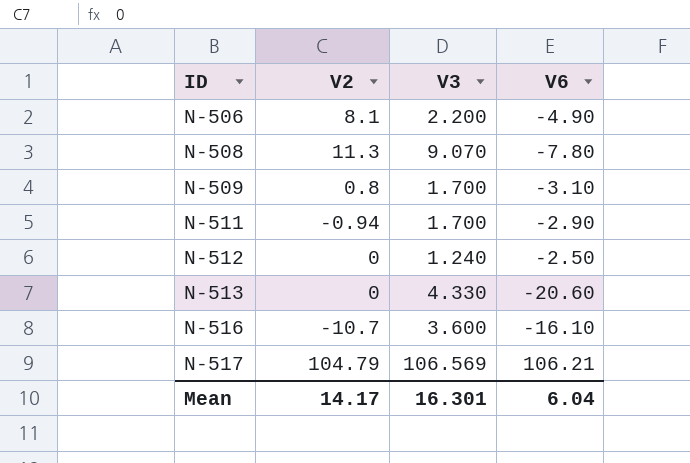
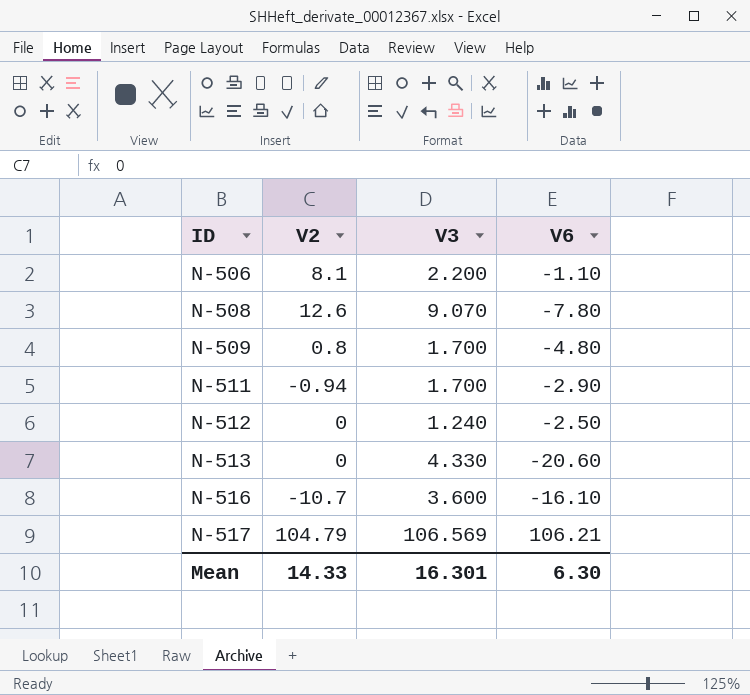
N-506 | V6: -4.90 -> -1.10
N-508 | V2: 11.3 -> 12.6
N-509 | V6: -3.10 -> -4.80
Mean | V2: 14.17 -> 14.33
Mean | V6: 6.04 -> 6.30

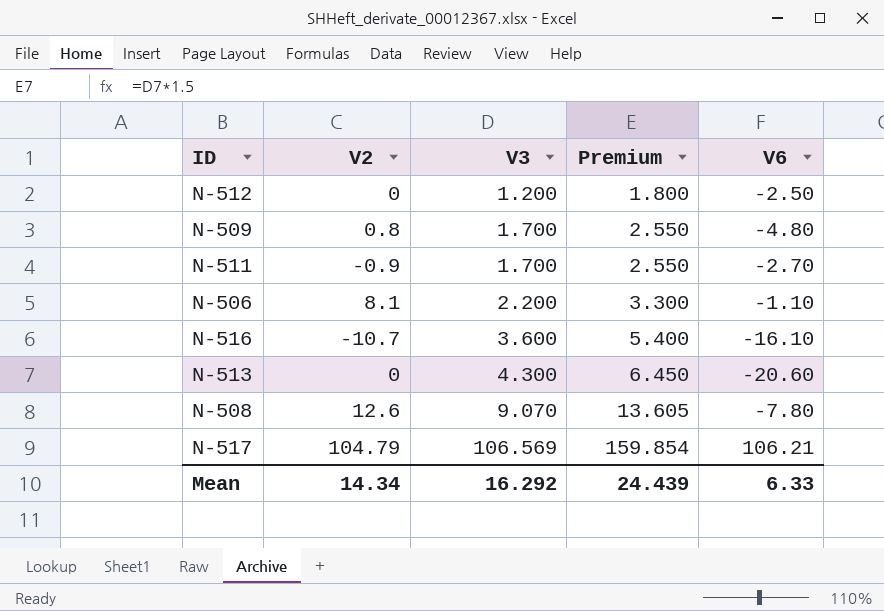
row order: ID ascending -> V3 ascending
column Premium | formula: none -> [V3] * 1.5
N-512 | V3: 1.240 -> 1.200
N-511 | V2: -0.94 -> -0.9
N-511 | V6: -2.90 -> -2.70
N-513 | V3: 4.330 -> 4.300
Mean | V2: 14.33 -> 14.34
Mean | V3: 16.301 -> 16.292
Mean | V6: 6.30 -> 6.33

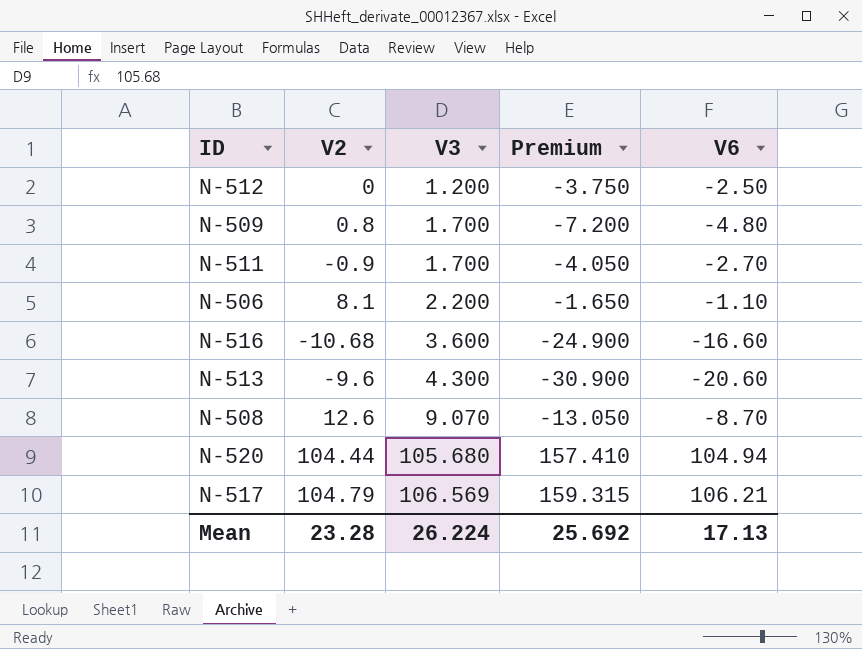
column Premium | formula: [V3] * 1.5 -> [V6] * 1.5
N-516 | V2: -10.7 -> -10.68
N-516 | V6: -16.10 -> -16.60
N-513 | V2: 0 -> -9.6
N-508 | V6: -7.80 -> -8.70
row N-520: none -> 104.44 | 105.680 | 157.410 | 104.94
Mean | V2: 14.34 -> 23.28
Mean | V3: 16.292 -> 26.224
Mean | Premium: 24.439 -> 25.692
Mean | V6: 6.33 -> 17.13

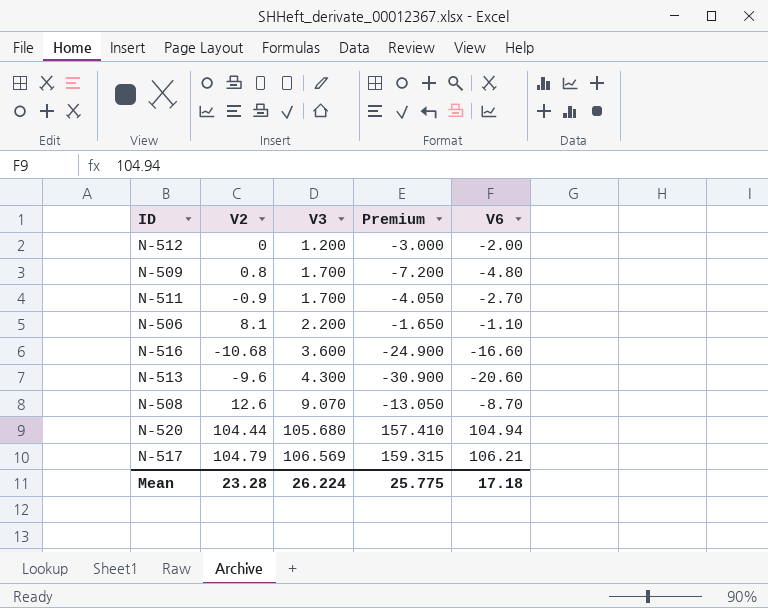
N-512 | Premium: -3.750 -> -3.000
N-512 | V6: -2.50 -> -2.00
Mean | Premium: 25.692 -> 25.775
Mean | V6: 17.13 -> 17.18

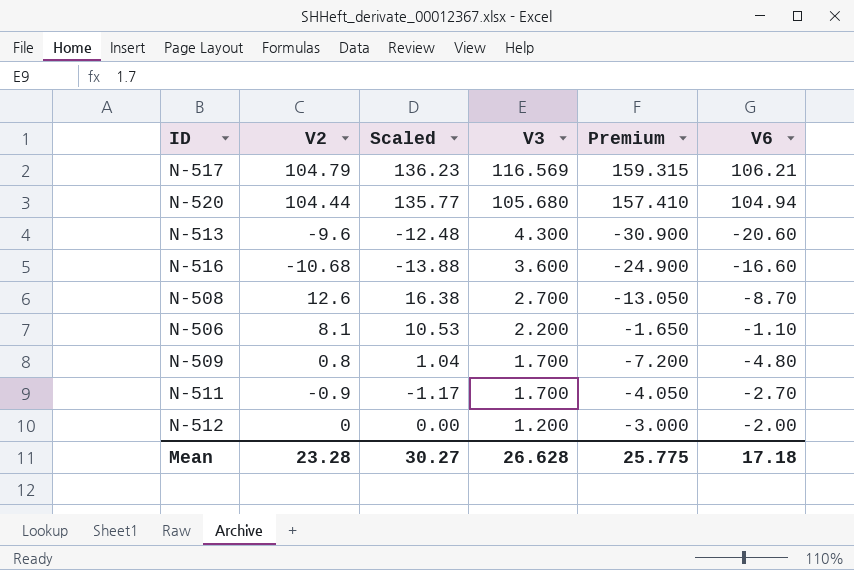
row order: V3 ascending -> V3 descending
column Scaled | formula: none -> [V2] * 1.3
N-517 | V3: 106.569 -> 116.569
N-508 | V3: 9.070 -> 2.700
Mean | V3: 26.224 -> 26.628

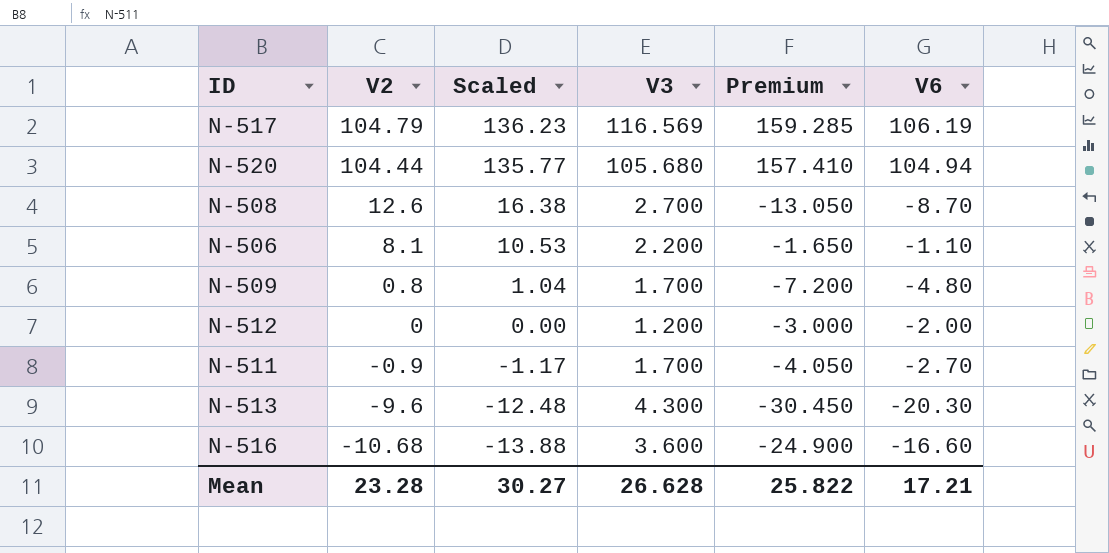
row order: V3 descending -> V2 descending
N-517 | Premium: 159.315 -> 159.285
N-517 | V6: 106.21 -> 106.19
N-513 | Premium: -30.900 -> -30.450
N-513 | V6: -20.60 -> -20.30
Mean | Premium: 25.775 -> 25.822
Mean | V6: 17.18 -> 17.21

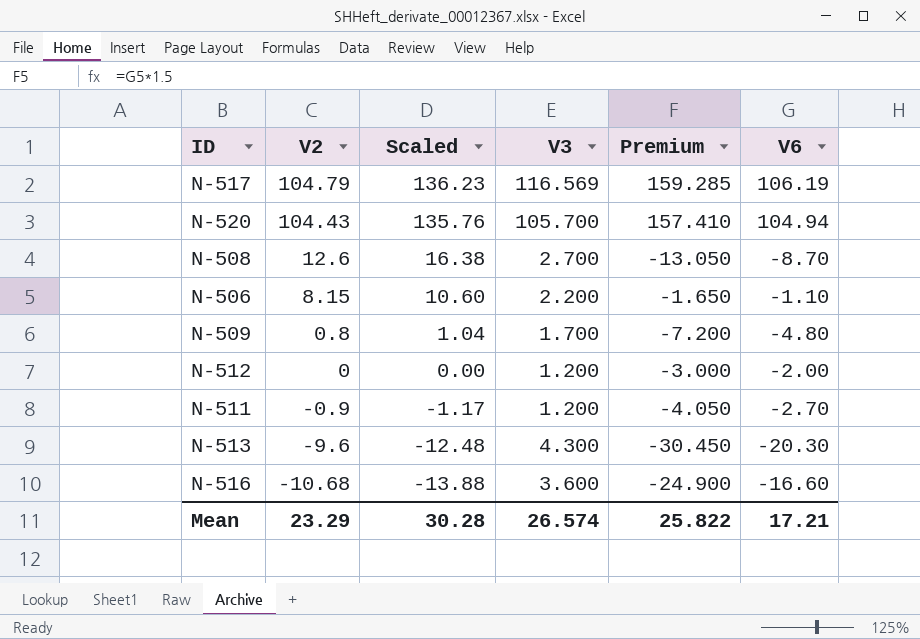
N-520 | V2: 104.44 -> 104.43
N-520 | Scaled: 135.77 -> 135.76
N-520 | V3: 105.680 -> 105.700
N-506 | V2: 8.1 -> 8.15
N-506 | Scaled: 10.53 -> 10.60
N-511 | V3: 1.700 -> 1.200
Mean | V2: 23.28 -> 23.29
Mean | Scaled: 30.27 -> 30.28
Mean | V3: 26.628 -> 26.574

